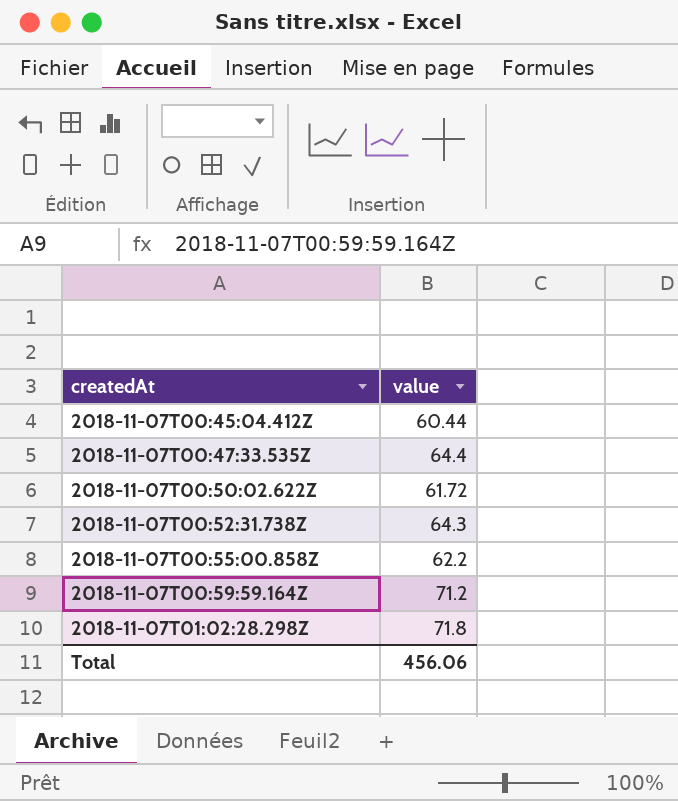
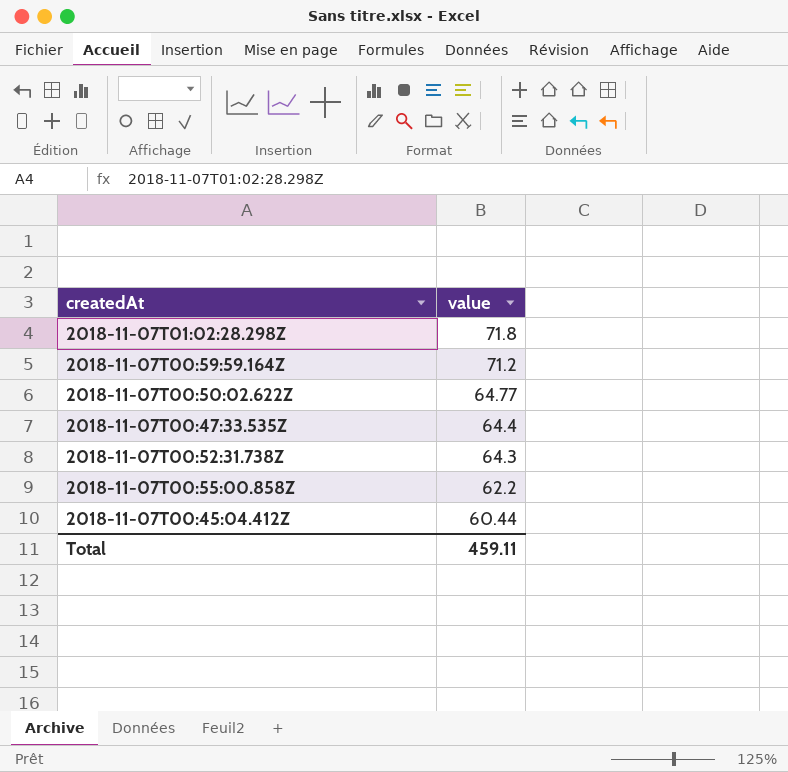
row order: createdAt ascending -> value descending
2018-11-07T00:50:02.622Z | value: 61.72 -> 64.77
Total | value: 456.06 -> 459.11

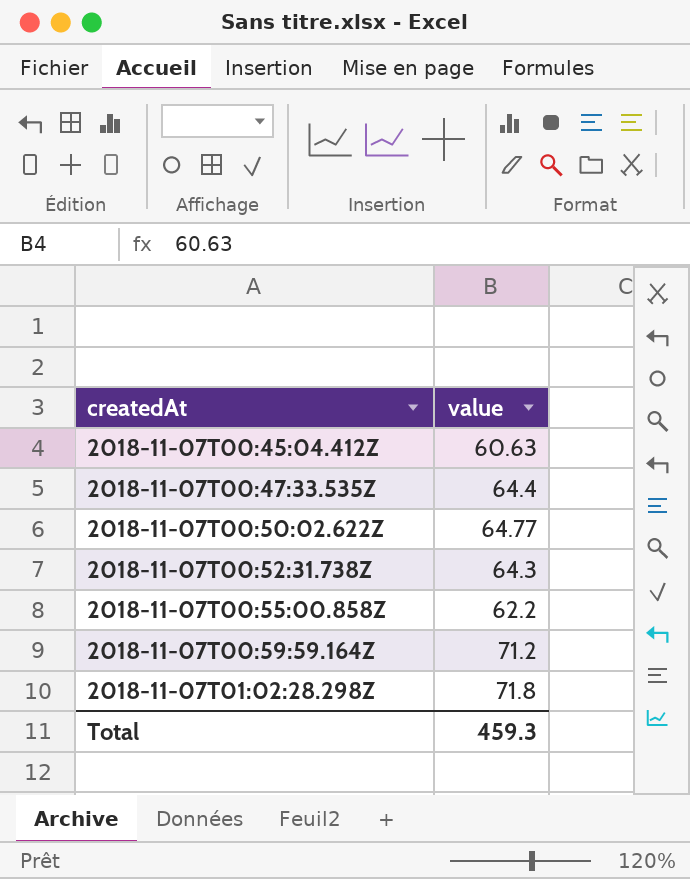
row order: value descending -> createdAt ascending
2018-11-07T00:45:04.412Z | value: 60.44 -> 60.63
Total | value: 459.11 -> 459.3

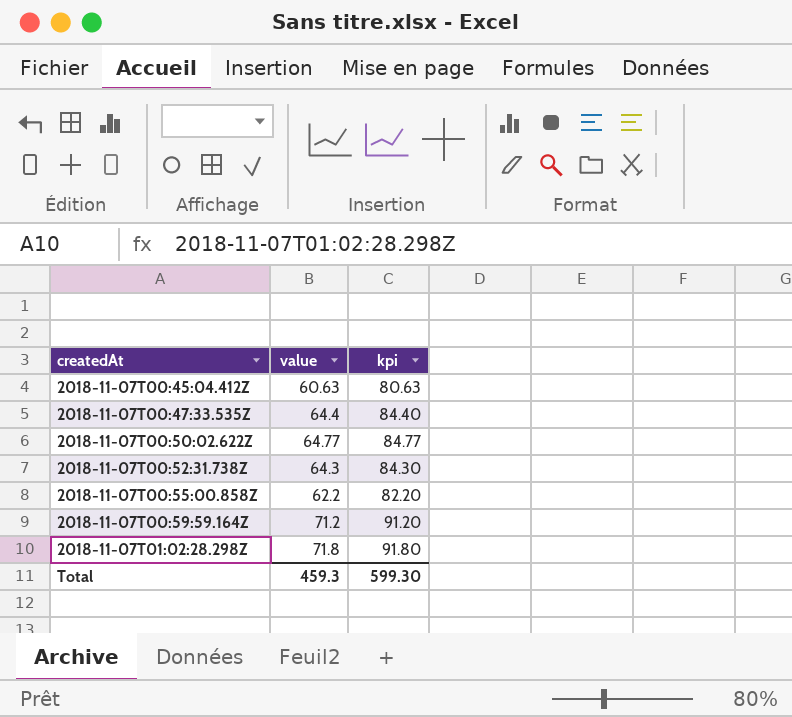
column kpi | formula: none -> [value] + 20

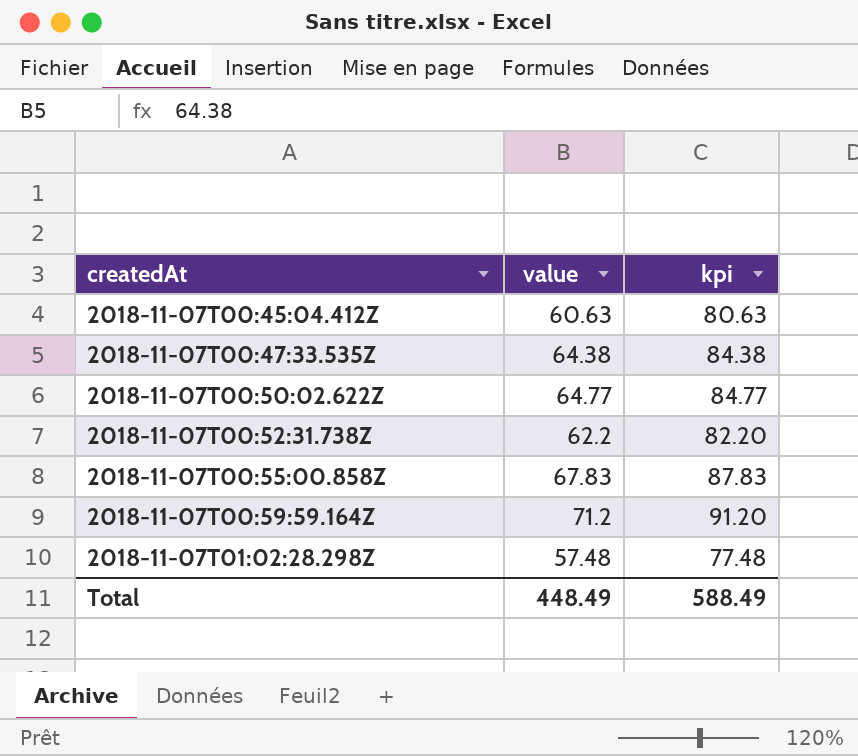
2018-11-07T00:47:33.535Z | value: 64.4 -> 64.38
2018-11-07T00:47:33.535Z | kpi: 84.40 -> 84.38
2018-11-07T00:52:31.738Z | value: 64.3 -> 62.2
2018-11-07T00:52:31.738Z | kpi: 84.30 -> 82.20
2018-11-07T00:55:00.858Z | value: 62.2 -> 67.83
2018-11-07T00:55:00.858Z | kpi: 82.20 -> 87.83
2018-11-07T01:02:28.298Z | value: 71.8 -> 57.48
2018-11-07T01:02:28.298Z | kpi: 91.80 -> 77.48
Total | value: 459.3 -> 448.49
Total | kpi: 599.30 -> 588.49

